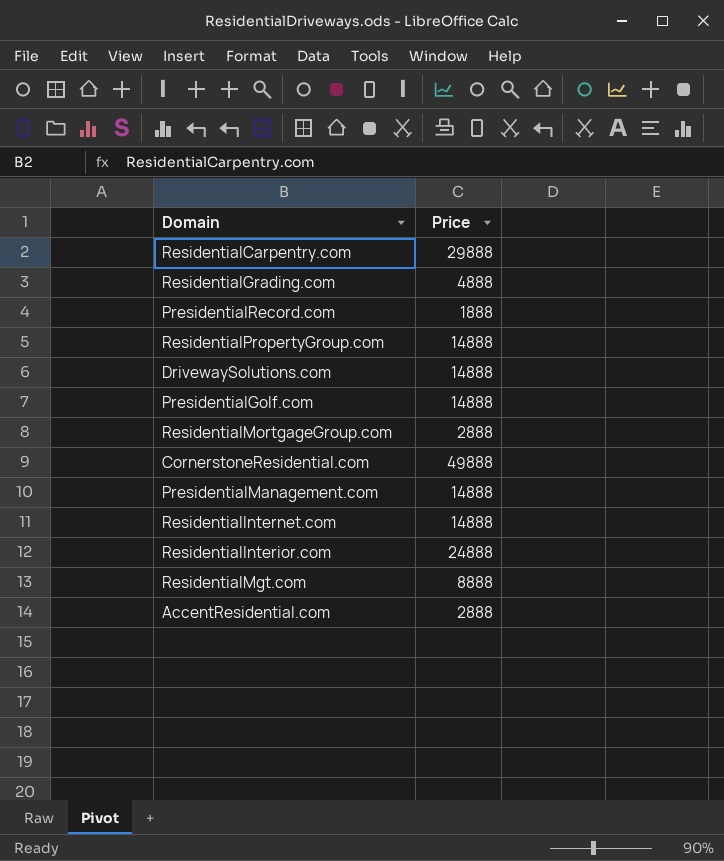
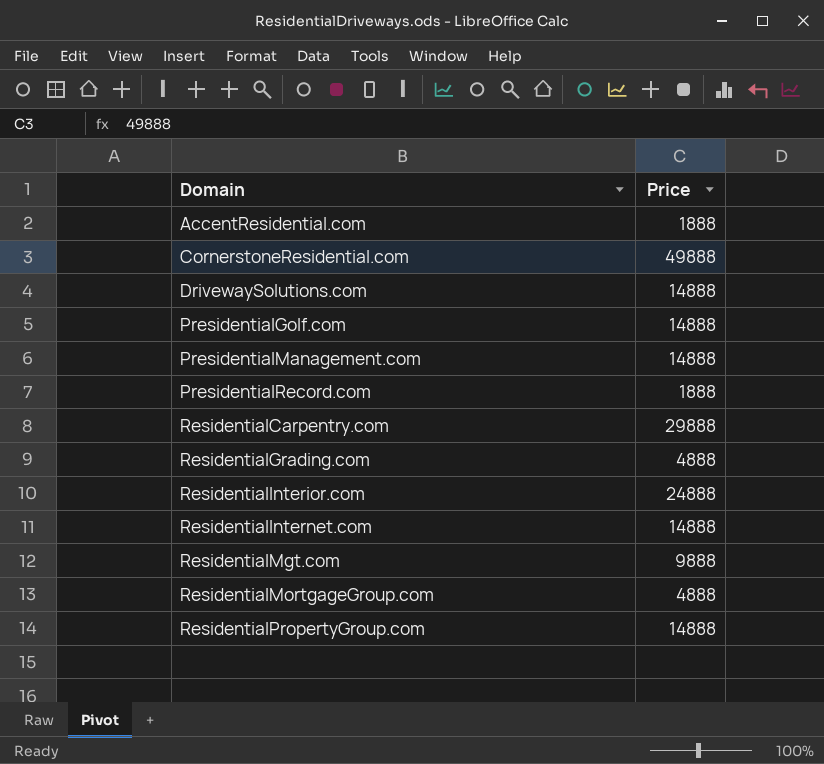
row order: none -> Domain ascending
AccentResidential.com | Price: 2888 -> 1888
ResidentialMgt.com | Price: 8888 -> 9888
ResidentialMortgageGroup.com | Price: 2888 -> 4888

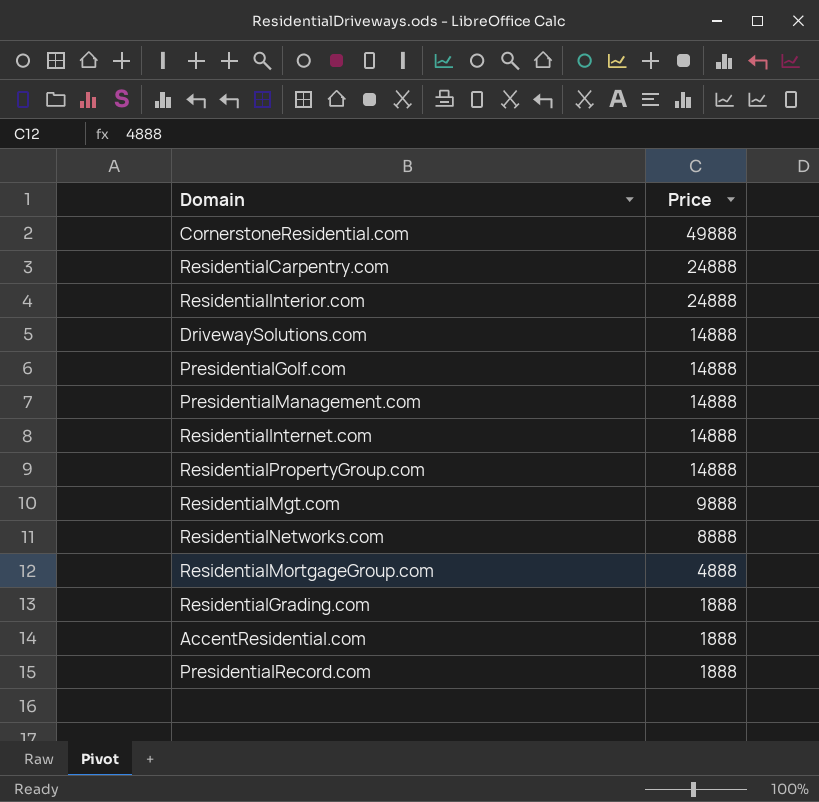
row order: Domain ascending -> Price descending
ResidentialCarpentry.com | Price: 29888 -> 24888
row ResidentialNetworks.com: none -> 8888
ResidentialGrading.com | Price: 4888 -> 1888

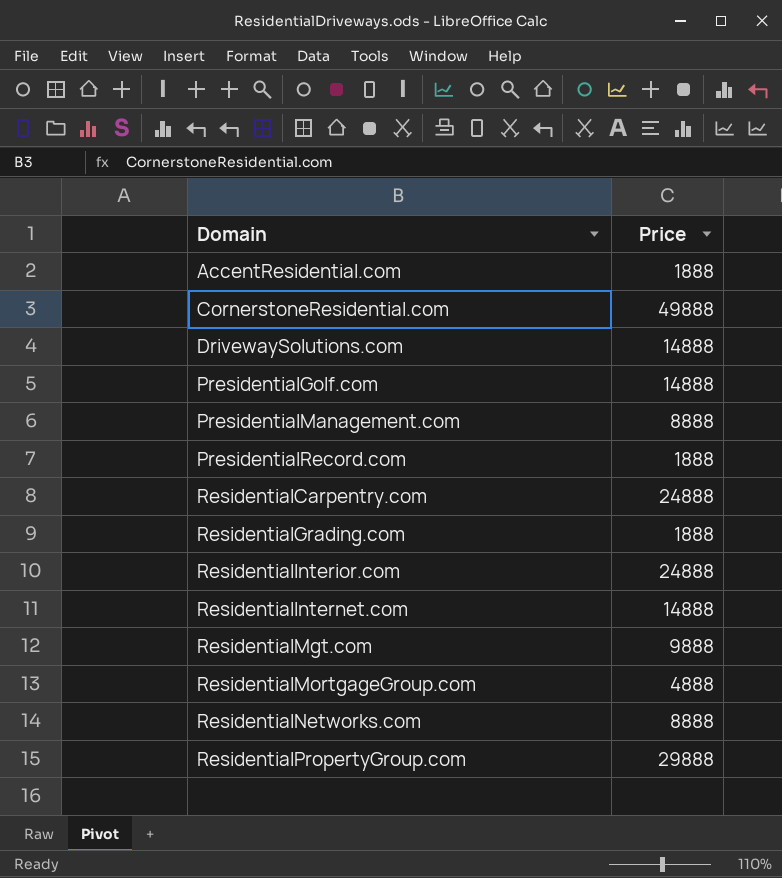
row order: Price descending -> Domain ascending
PresidentialManagement.com | Price: 14888 -> 8888
ResidentialPropertyGroup.com | Price: 14888 -> 29888

